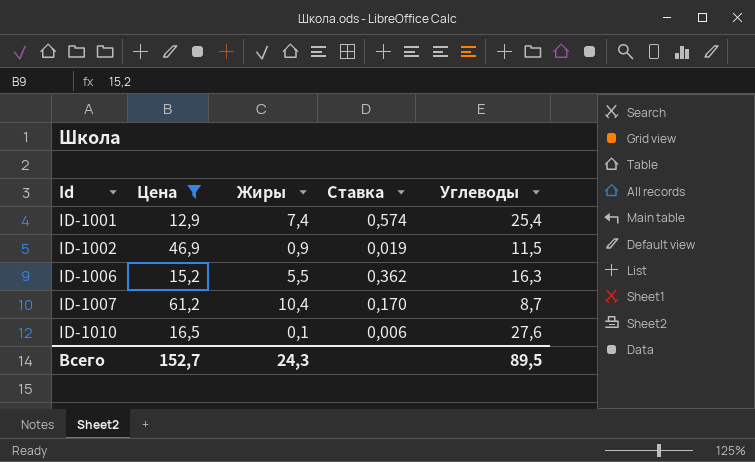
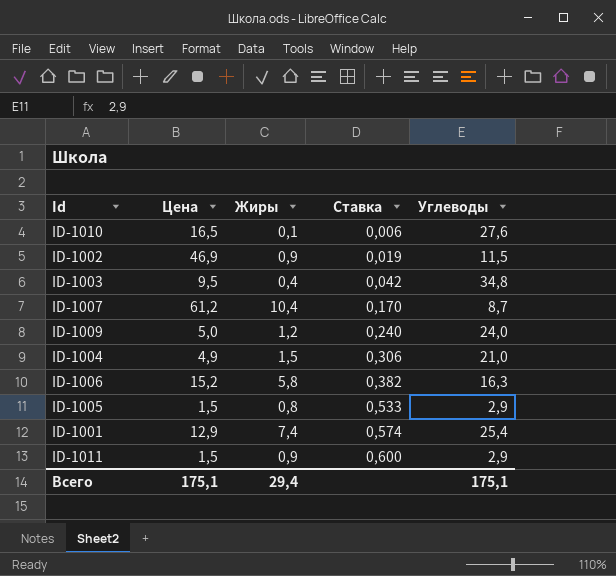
filter: Цена >= 12,9 -> none
row order: Id ascending -> Ставка ascending
ID-1006 | Жиры: 5,5 -> 5,8
ID-1006 | Ставка: 0,362 -> 0,382
Всего | Цена: 152,7 -> 175,1
Всего | Жиры: 24,3 -> 29,4
Всего | Углеводы: 89,5 -> 175,1

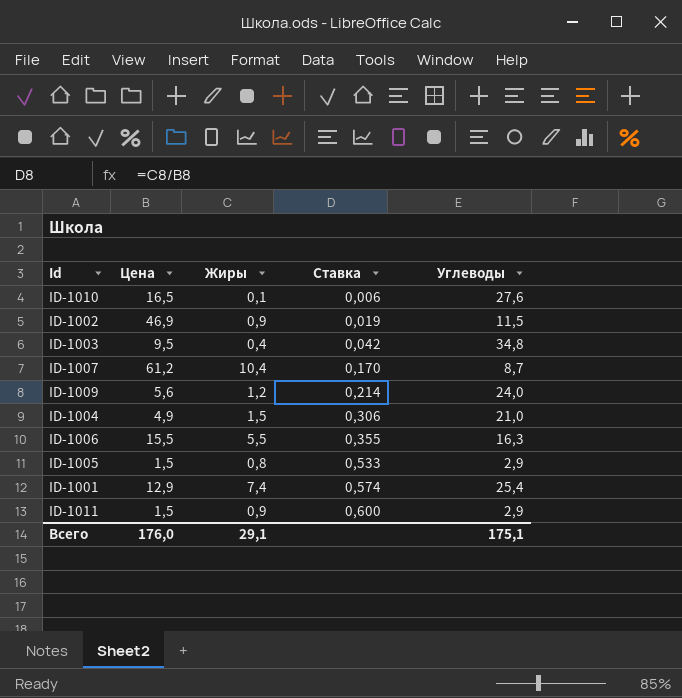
ID-1009 | Цена: 5,0 -> 5,6
ID-1009 | Ставка: 0,240 -> 0,214
ID-1006 | Цена: 15,2 -> 15,5
ID-1006 | Жиры: 5,8 -> 5,5
ID-1006 | Ставка: 0,382 -> 0,355
Всего | Цена: 175,1 -> 176,0
Всего | Жиры: 29,4 -> 29,1

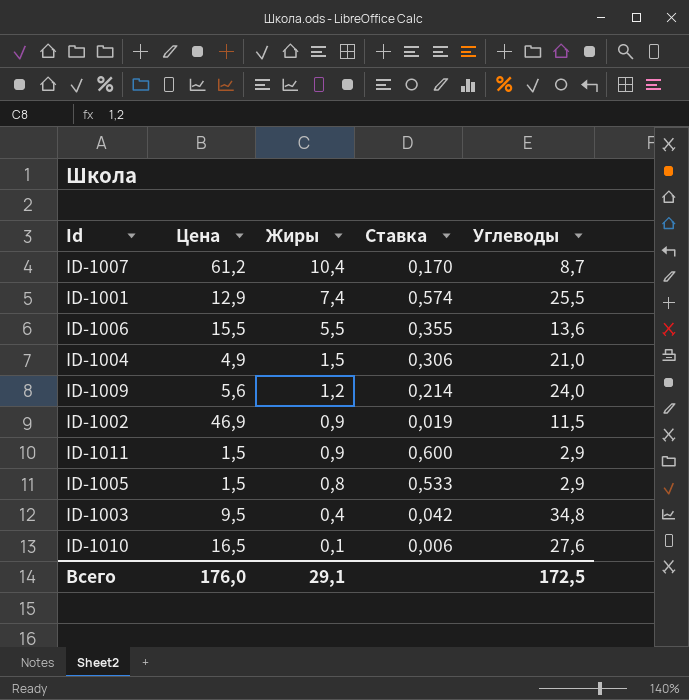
row order: Ставка ascending -> Жиры descending
ID-1001 | Углеводы: 25,4 -> 25,5
ID-1006 | Углеводы: 16,3 -> 13,6
Всего | Углеводы: 175,1 -> 172,5

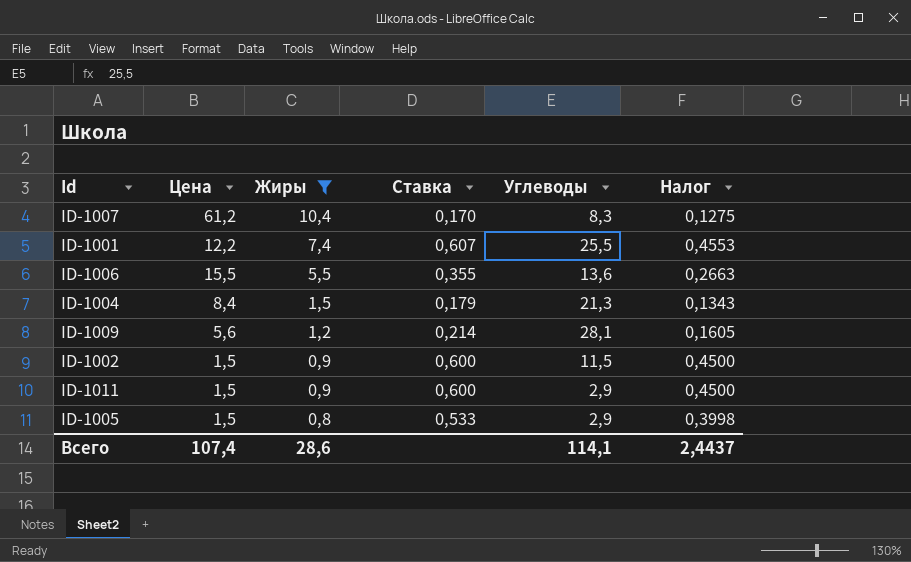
filter: none -> Жиры >= 0,8
column Налог | formula: none -> [Ставка] * 0,75
ID-1007 | Углеводы: 8,7 -> 8,3
ID-1001 | Цена: 12,9 -> 12,2
ID-1001 | Ставка: 0,574 -> 0,607
ID-1004 | Цена: 4,9 -> 8,4
ID-1004 | Ставка: 0,306 -> 0,179
ID-1004 | Углеводы: 21,0 -> 21,3
ID-1009 | Углеводы: 24,0 -> 28,1
ID-1002 | Цена: 46,9 -> 1,5
ID-1002 | Ставка: 0,019 -> 0,600
Всего | Цена: 176,0 -> 107,4
Всего | Жиры: 29,1 -> 28,6
Всего | Углеводы: 172,5 -> 114,1

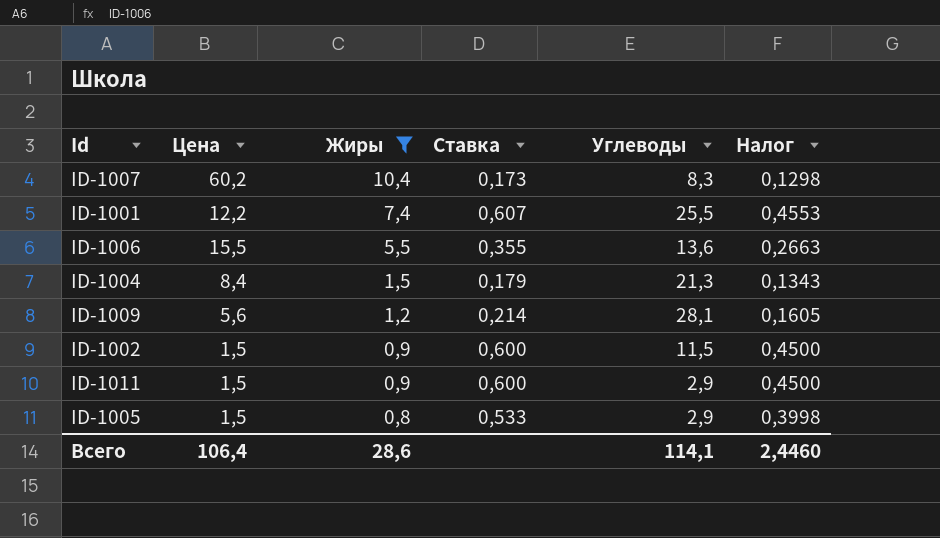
ID-1007 | Цена: 61,2 -> 60,2
ID-1007 | Ставка: 0,170 -> 0,173
ID-1007 | Налог: 0,1275 -> 0,1298
Всего | Цена: 107,4 -> 106,4
Всего | Налог: 2,4437 -> 2,4460

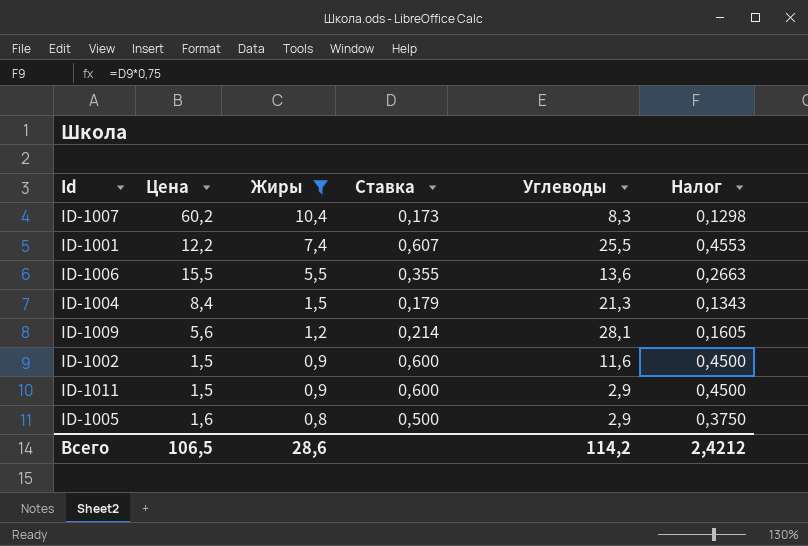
ID-1002 | Углеводы: 11,5 -> 11,6
ID-1005 | Цена: 1,5 -> 1,6
ID-1005 | Ставка: 0,533 -> 0,500
ID-1005 | Налог: 0,3998 -> 0,3750
Всего | Цена: 106,4 -> 106,5
Всего | Углеводы: 114,1 -> 114,2
Всего | Налог: 2,4460 -> 2,4212

